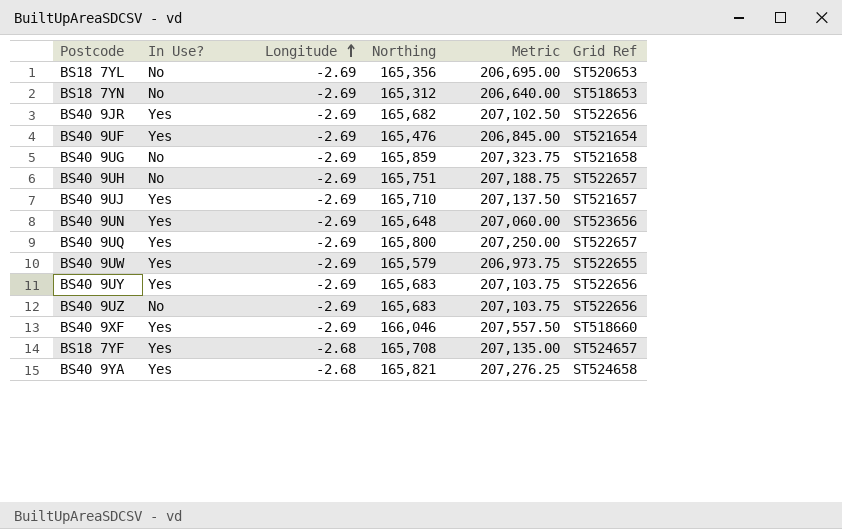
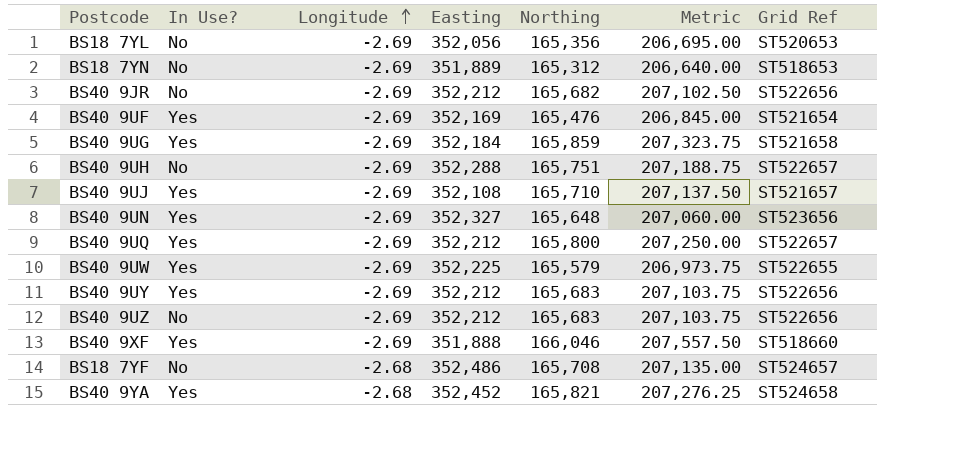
column Easting | position: none -> 4
BS40 9JR | In Use?: Yes -> No
BS40 9UG | In Use?: No -> Yes
BS18 7YF | In Use?: Yes -> No

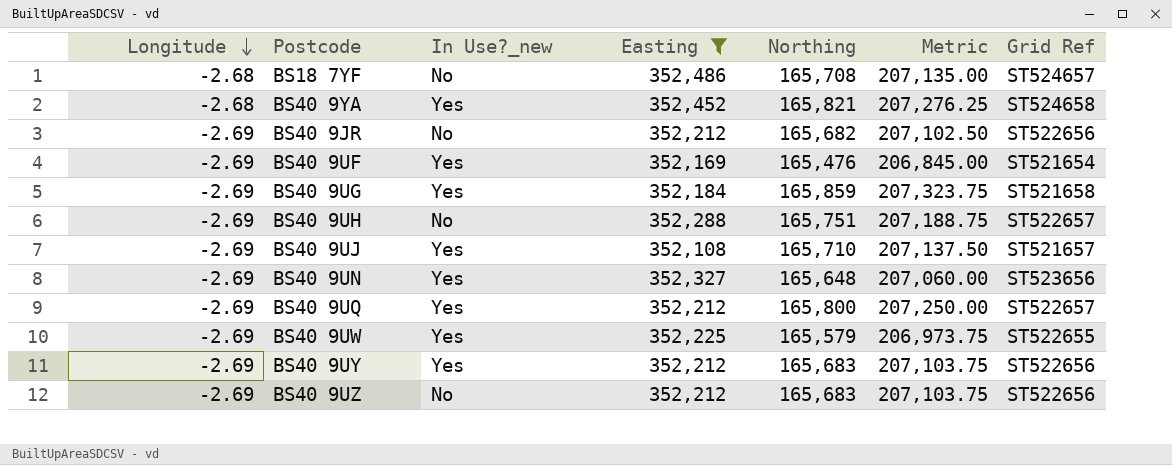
filter: none -> Easting >= 352,108
row order: Longitude ascending -> Longitude descending
column Longitude | position: 3 -> 1
column name: In Use? -> In Use?_new

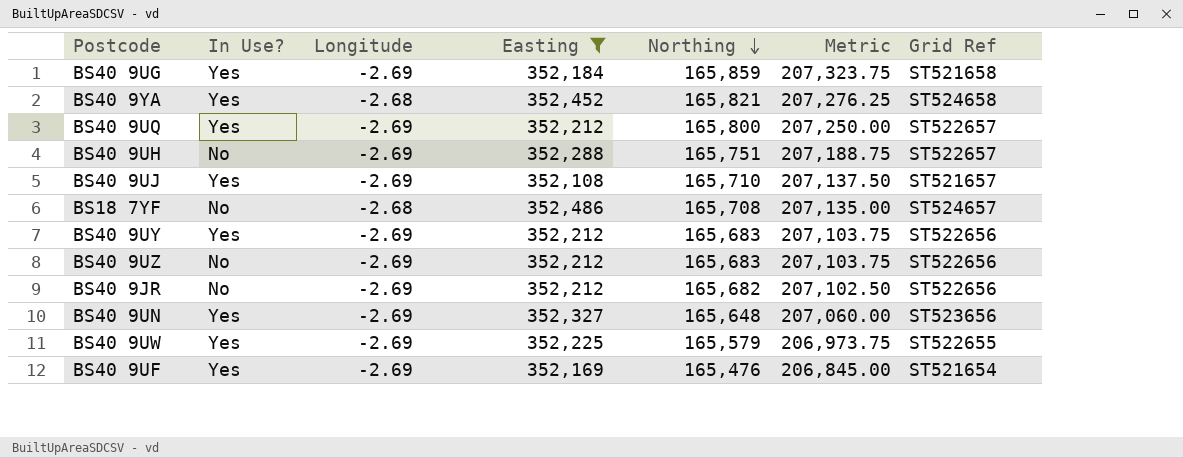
row order: Longitude descending -> Northing descending
column name: In Use?_new -> In Use?
column Longitude | position: 1 -> 3

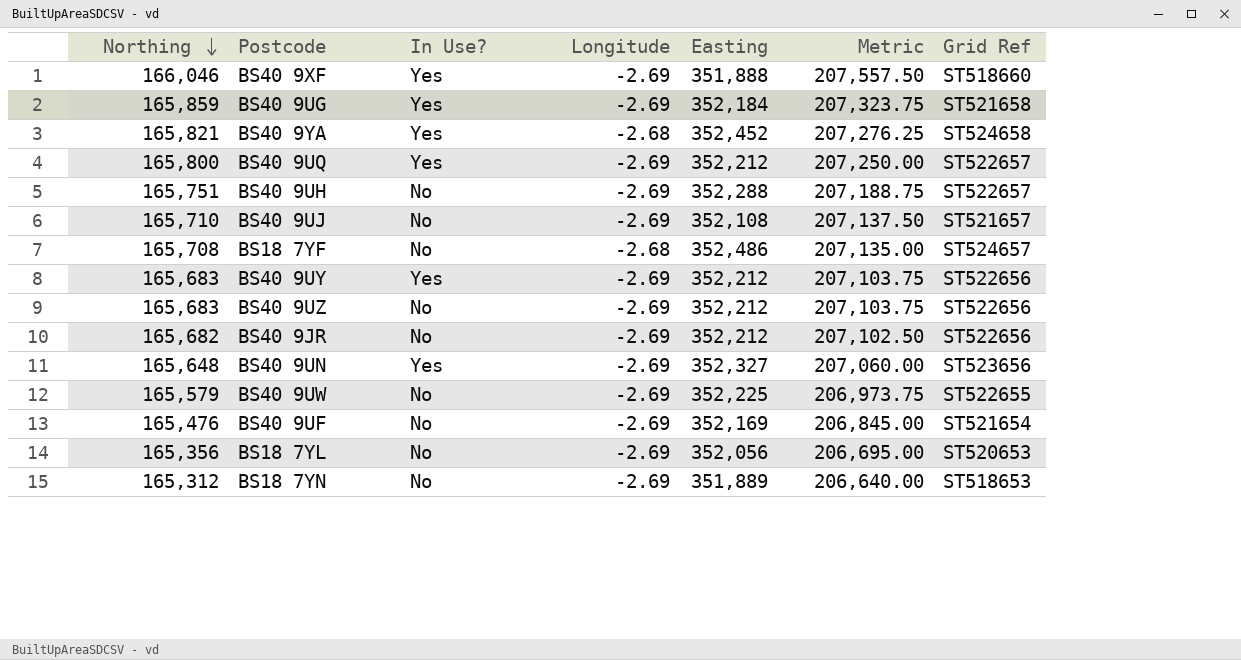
filter: Easting >= 352,108 -> none
column Northing | position: 5 -> 1
BS40 9UJ | In Use?: Yes -> No
BS40 9UW | In Use?: Yes -> No
BS40 9UF | In Use?: Yes -> No

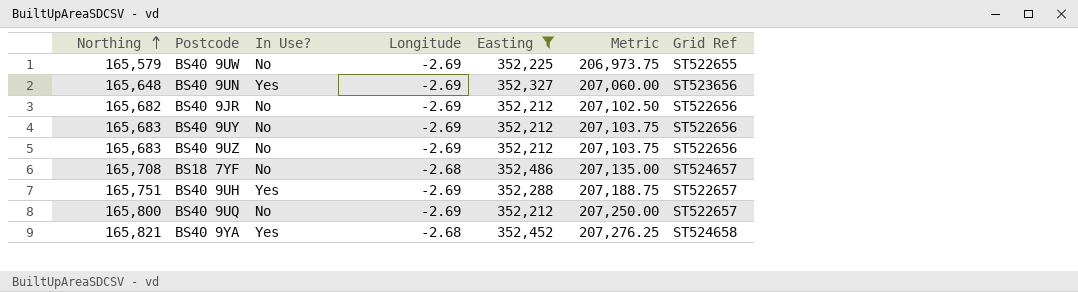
filter: none -> Easting >= 352,212
row order: Northing descending -> Northing ascending
BS40 9UY | In Use?: Yes -> No
BS40 9UH | In Use?: No -> Yes
BS40 9UQ | In Use?: Yes -> No

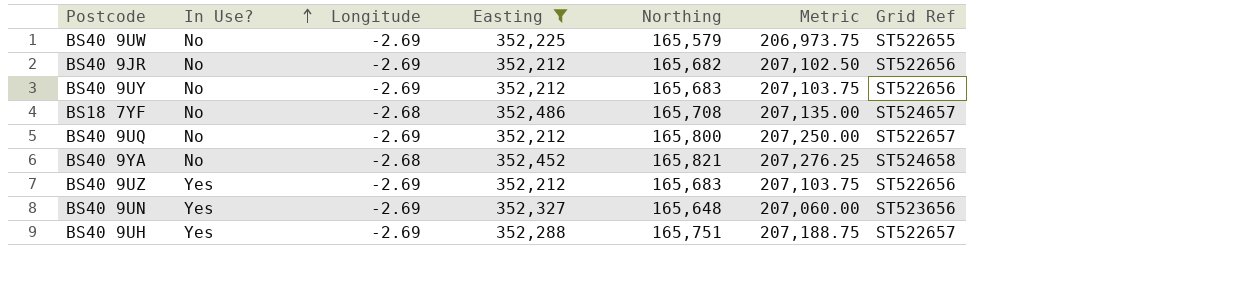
row order: Northing ascending -> In Use? ascending
column Northing | position: 1 -> 5
BS40 9YA | In Use?: Yes -> No
BS40 9UZ | In Use?: No -> Yes

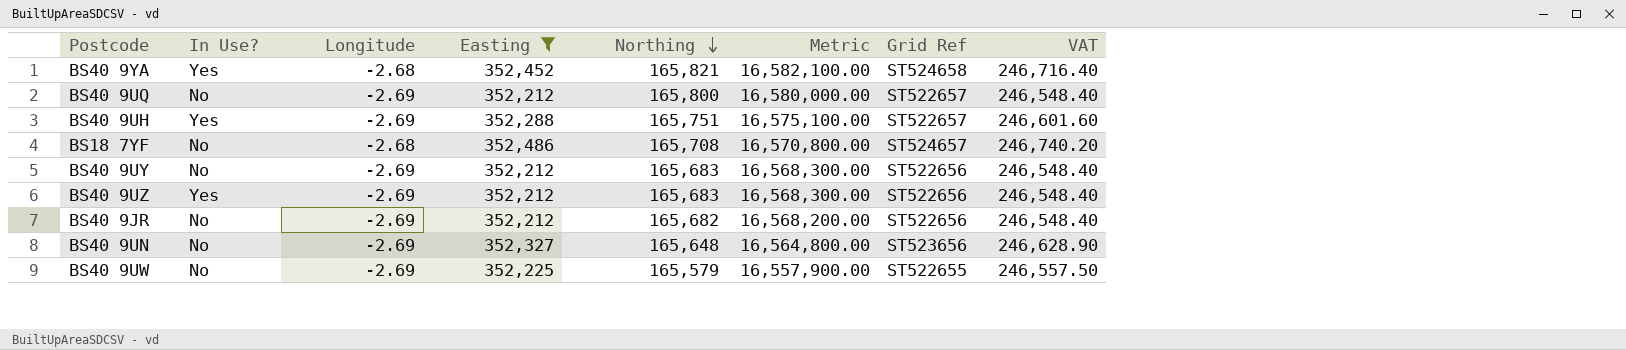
row order: In Use? ascending -> Northing descending
column Metric | formula: [Northing] * 1.25 -> [Northing] * 100
column VAT | formula: none -> [Easting] * 0.7
BS40 9YA | In Use?: No -> Yes
BS40 9UN | In Use?: Yes -> No

